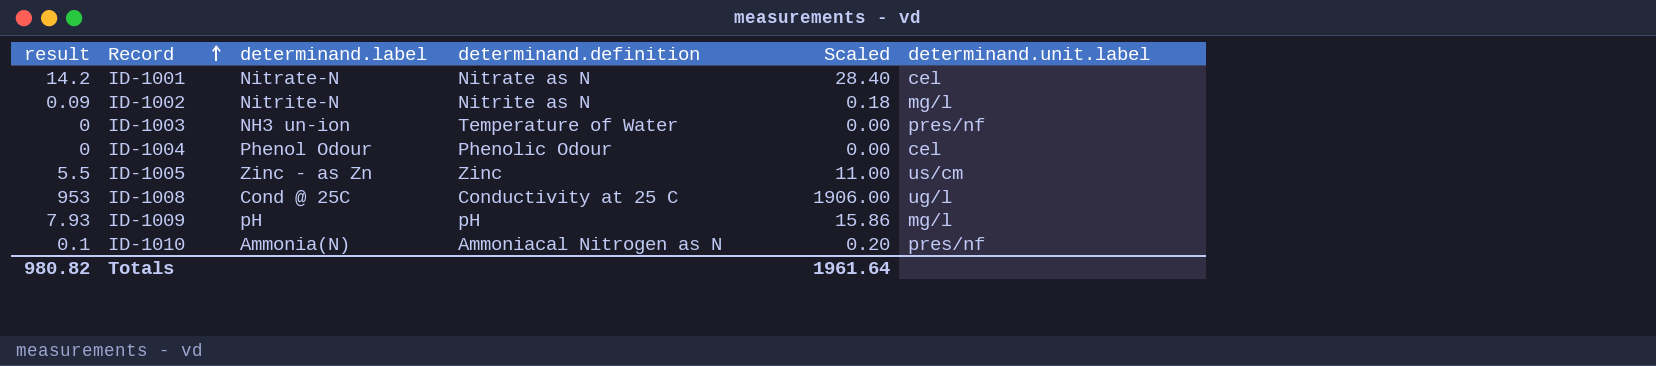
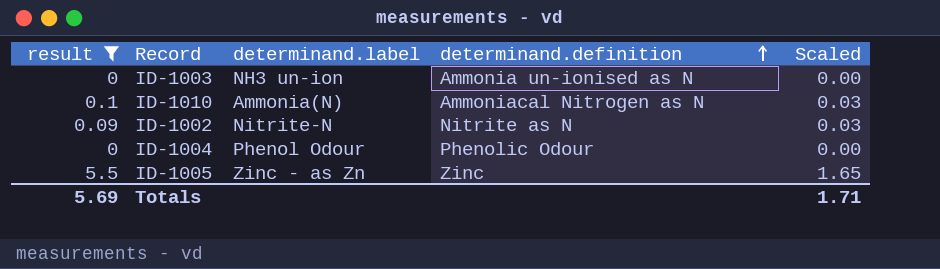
filter: none -> result <= 5.5
row order: Record ascending -> determinand.definition ascending
column determinand.unit.label | position: 6 -> none
column Scaled | formula: [result] * 2 -> [result] * 0.3
ID-1003 | determinand.definition: Temperature of Water -> Ammonia un-ionised as N
Totals | result: 980.82 -> 5.69
Totals | Scaled: 1961.64 -> 1.71

